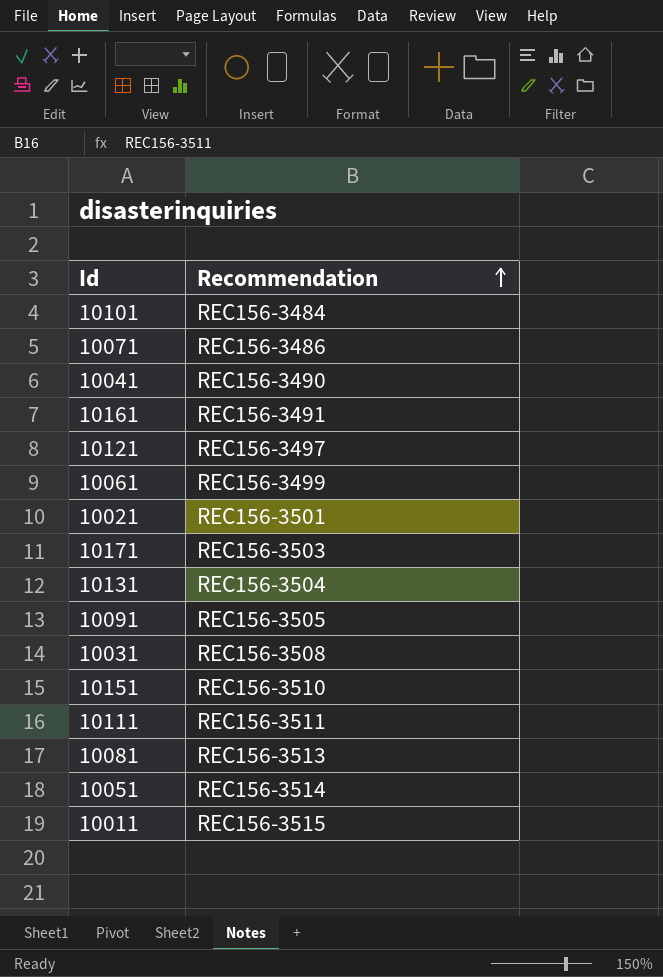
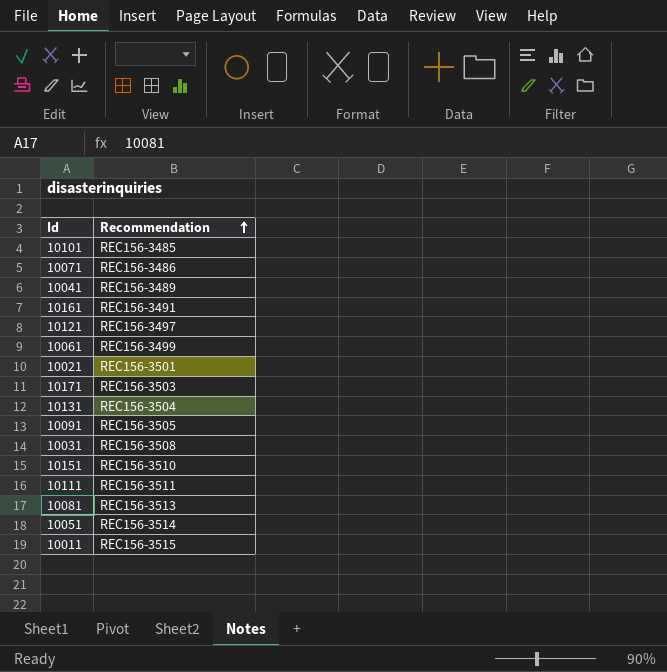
10101 | Recommendation: REC156-3484 -> REC156-3485
10041 | Recommendation: REC156-3490 -> REC156-3489

